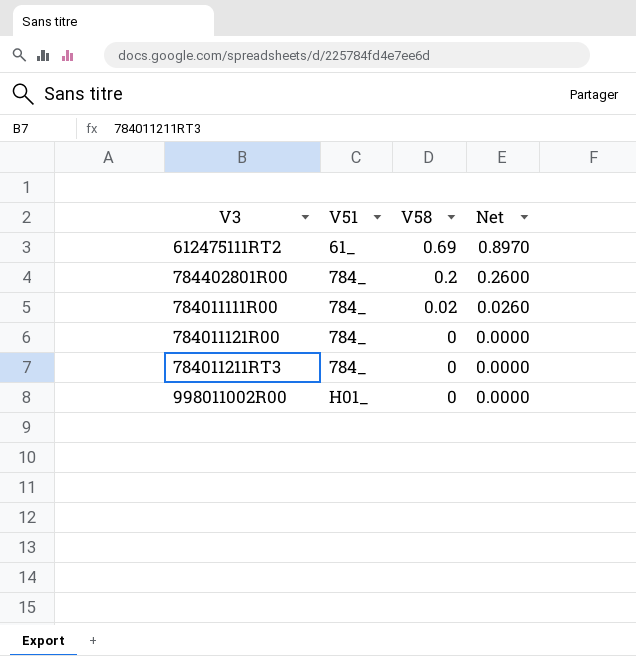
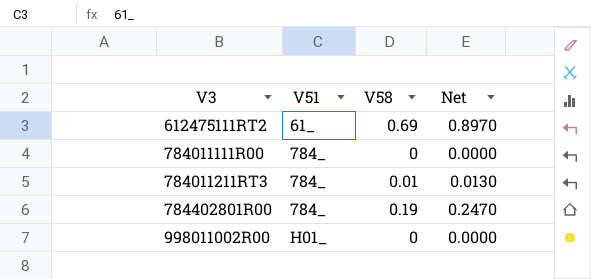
row order: V51 ascending -> V3 ascending
row 784011121R00: 784_ | 0 | 0.0000 -> none
784011111R00 | V58: 0.02 -> 0
784011111R00 | Net: 0.0260 -> 0.0000
784011211RT3 | V58: 0 -> 0.01
784011211RT3 | Net: 0.0000 -> 0.0130
784402801R00 | V58: 0.2 -> 0.19
784402801R00 | Net: 0.2600 -> 0.2470

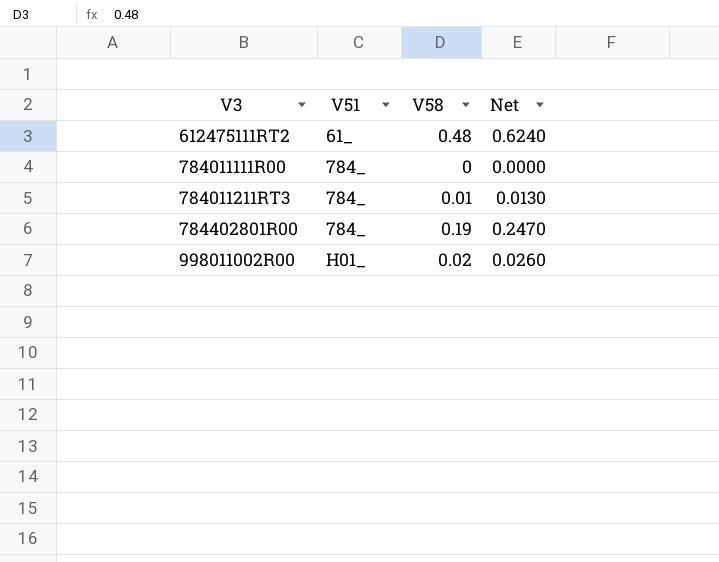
612475111RT2 | V58: 0.69 -> 0.48
612475111RT2 | Net: 0.8970 -> 0.6240
998011002R00 | V58: 0 -> 0.02
998011002R00 | Net: 0.0000 -> 0.0260

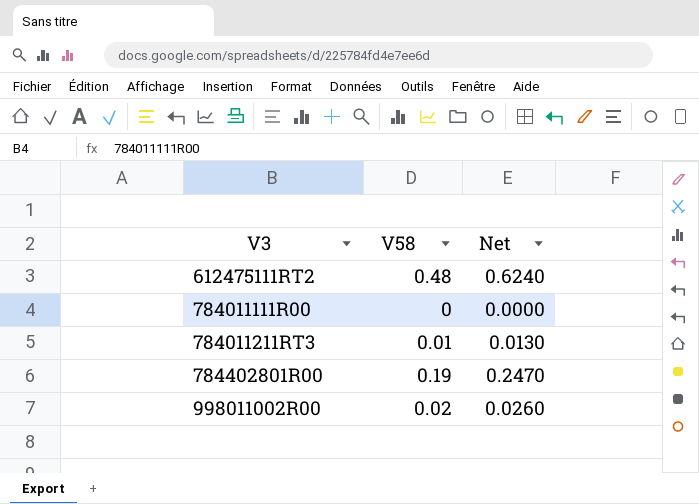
column V51 | position: 2 -> none

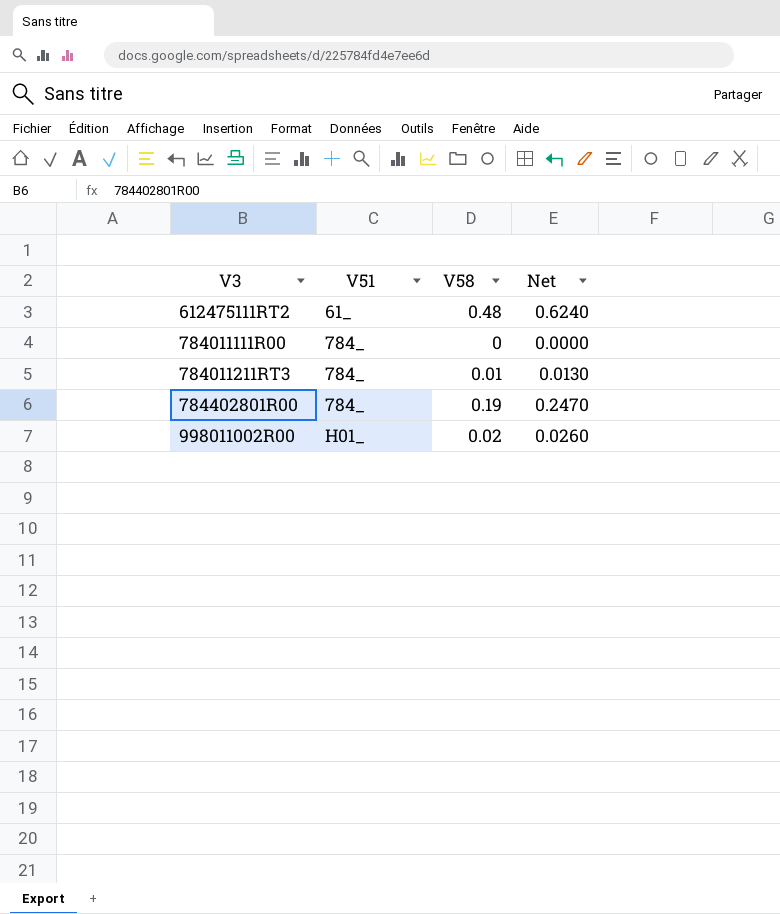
column V51 | position: none -> 2

